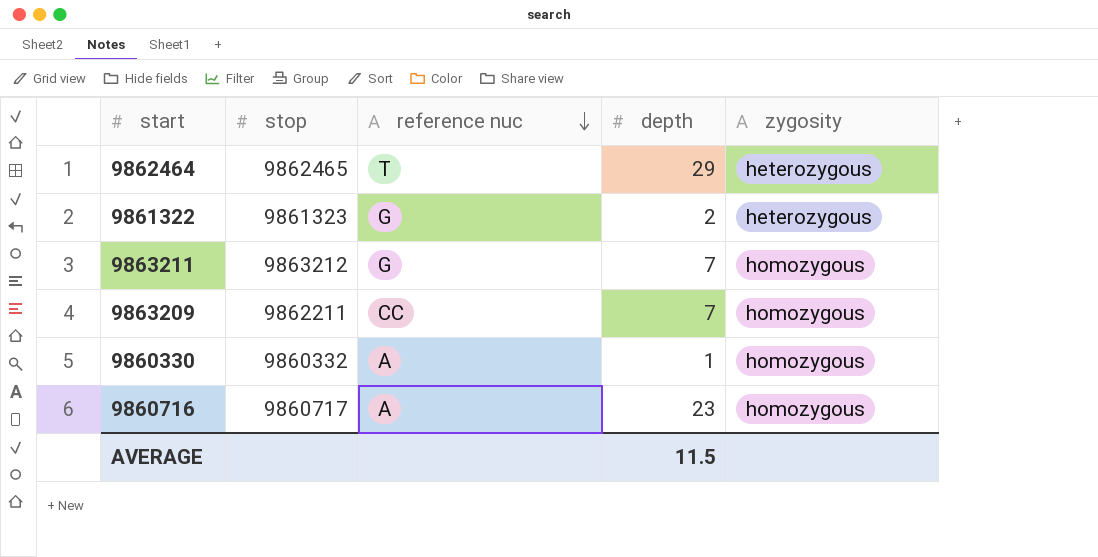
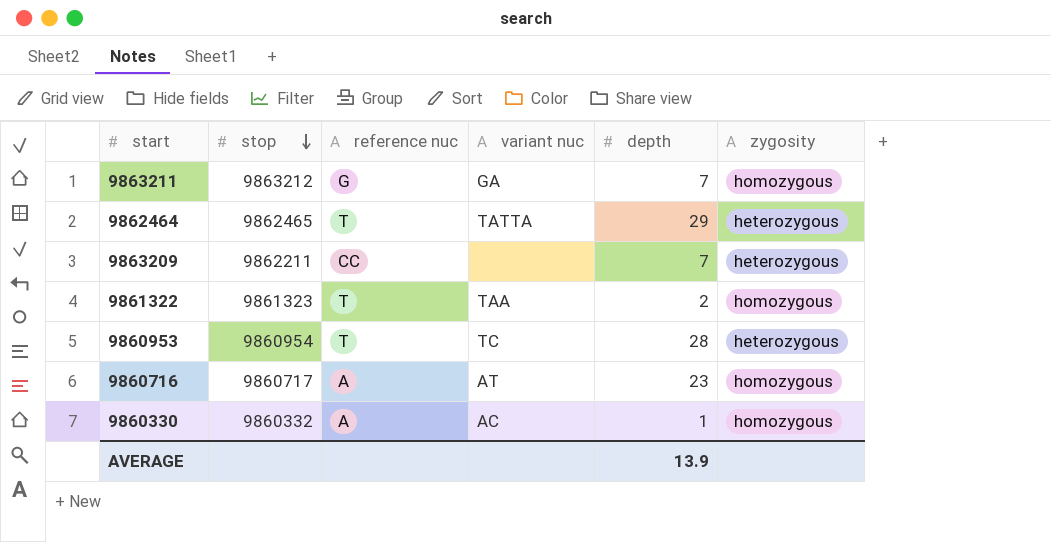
row order: reference nuc descending -> stop descending
column variant nuc | position: none -> 4
9863209 | zygosity: homozygous -> heterozygous
9861322 | reference nuc: G -> T
9861322 | zygosity: heterozygous -> homozygous
row 9860953: none -> 9860954 | T | TC | 28 | heterozygous
AVERAGE | depth: 11.5 -> 13.9

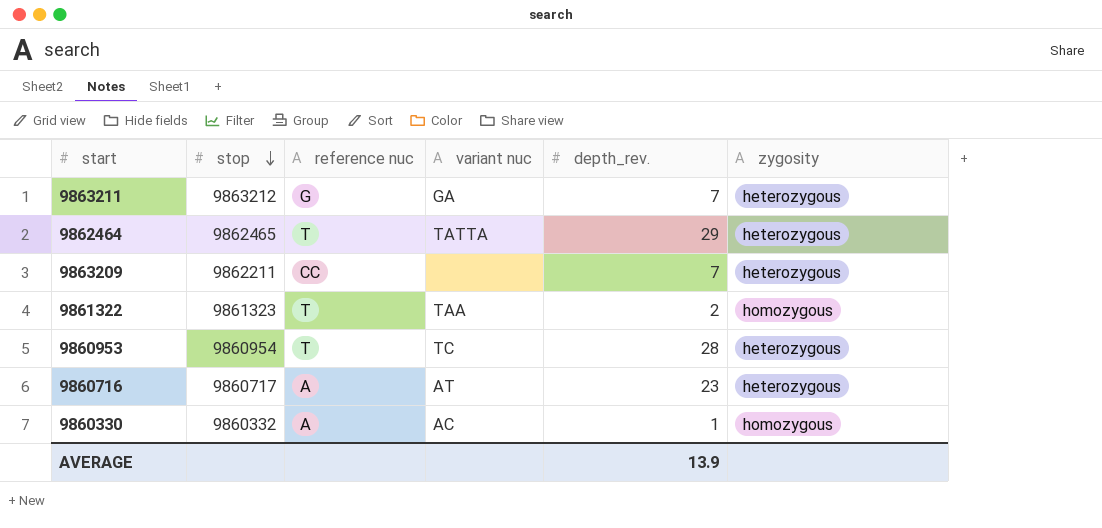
column name: depth -> depth_rev.
9863211 | zygosity: homozygous -> heterozygous
9860716 | zygosity: homozygous -> heterozygous

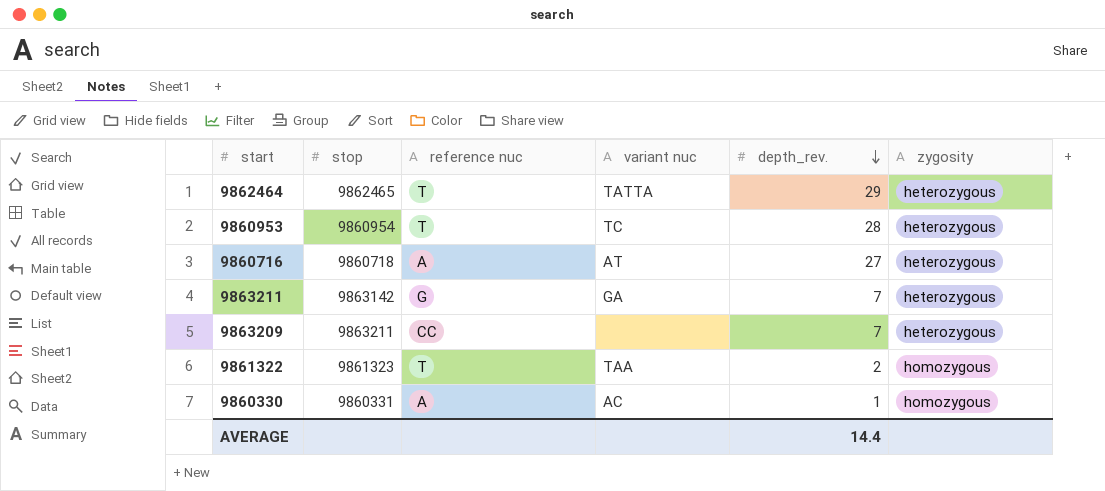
row order: stop descending -> depth_rev. descending
9860716 | stop: 9860717 -> 9860718
9860716 | depth_rev.: 23 -> 27
9863211 | stop: 9863212 -> 9863142
9863209 | stop: 9862211 -> 9863211
9860330 | stop: 9860332 -> 9860331
AVERAGE | depth_rev.: 13.9 -> 14.4

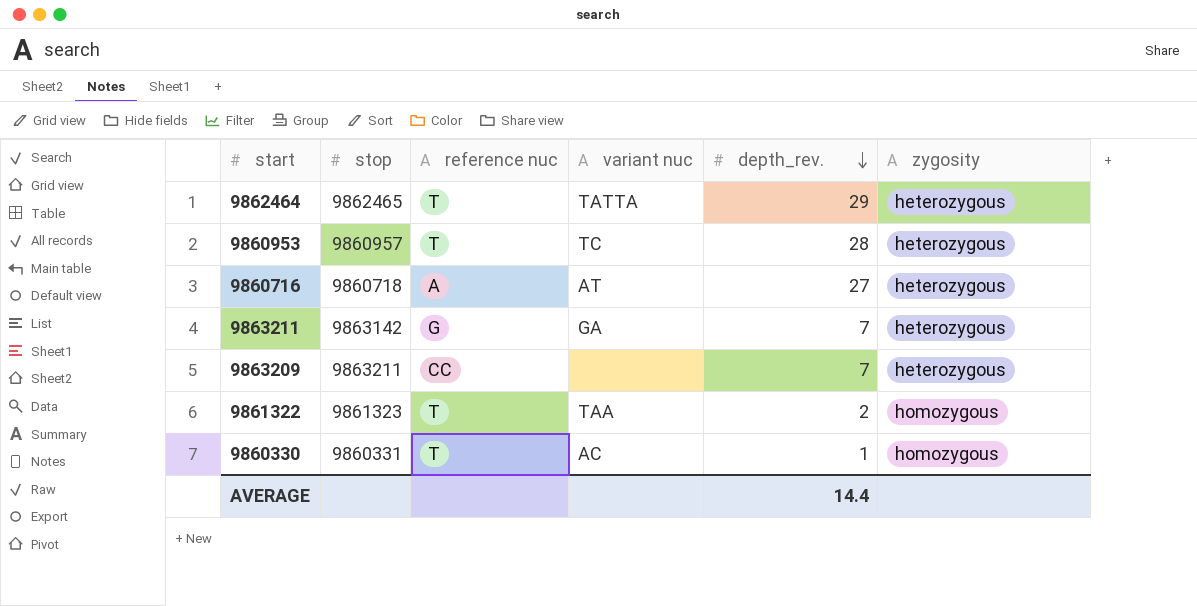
9860953 | stop: 9860954 -> 9860957
9860330 | reference nuc: A -> T

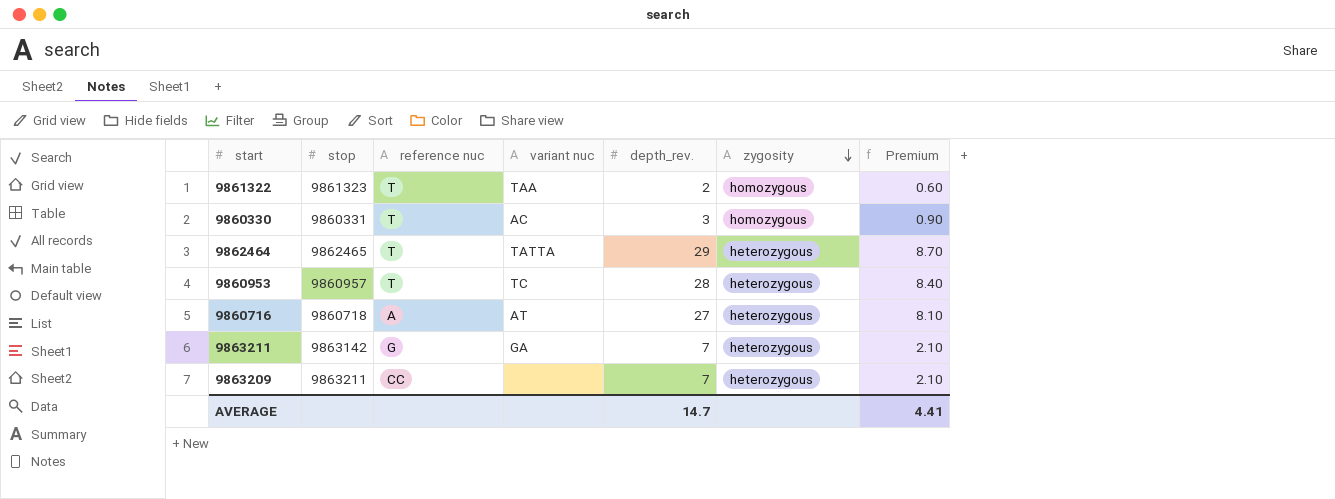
row order: depth_rev. descending -> zygosity descending
column Premium | formula: none -> [depth_rev.] * 0.3
9860330 | depth_rev.: 1 -> 3
AVERAGE | depth_rev.: 14.4 -> 14.7

